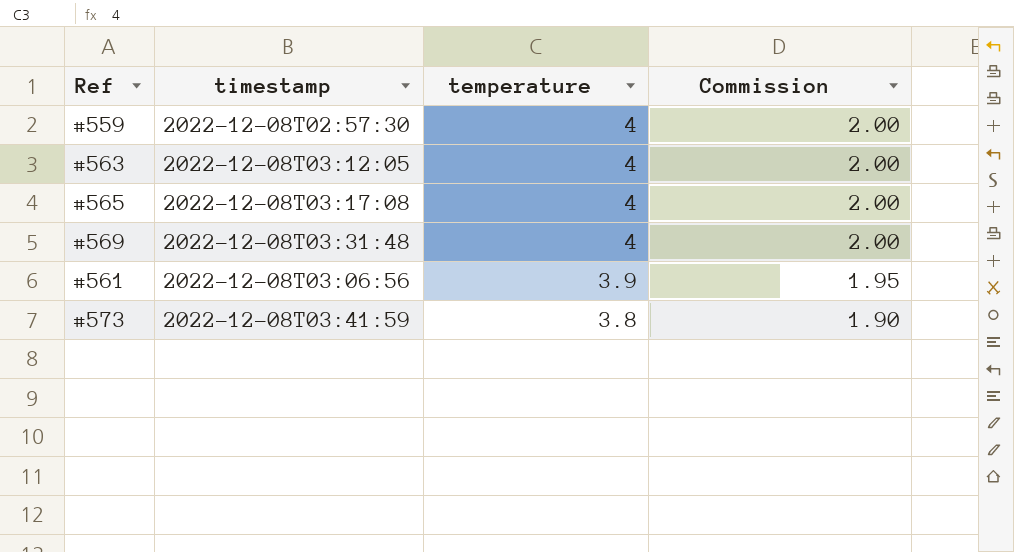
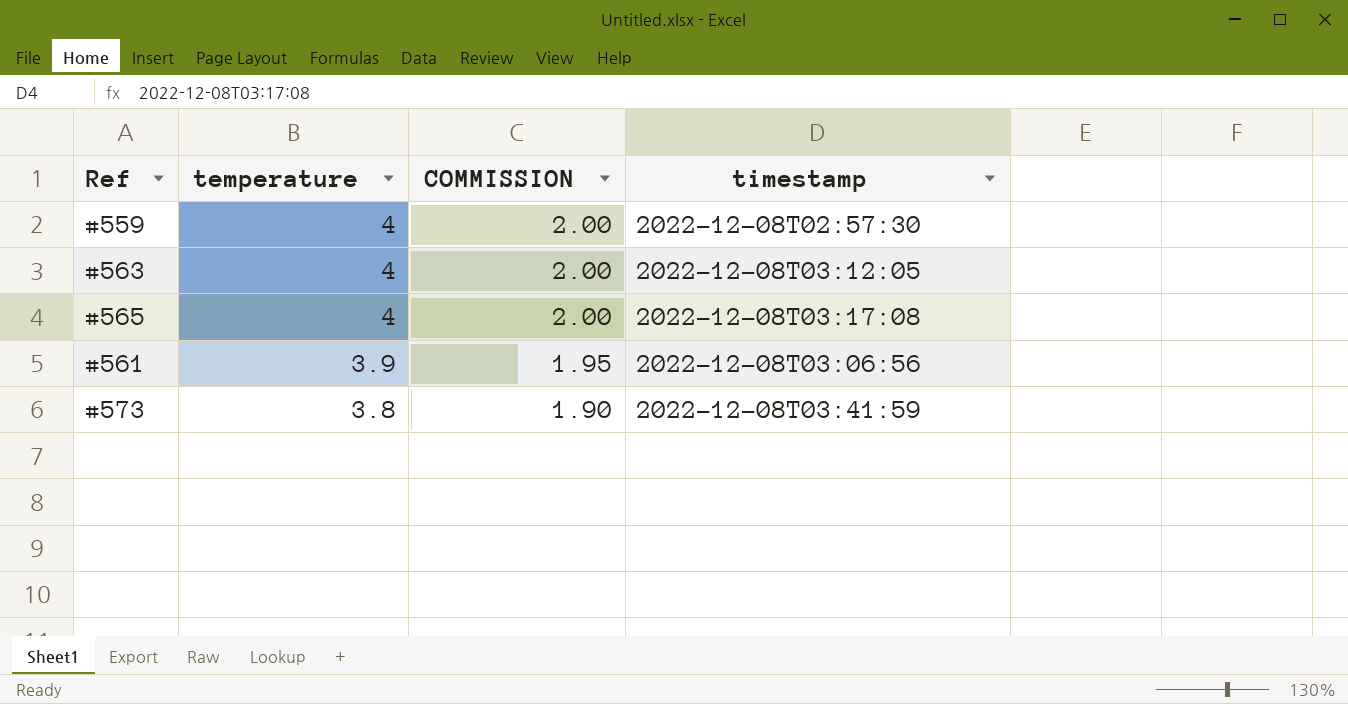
column name: Commission -> COMMISSION
column timestamp | position: 2 -> 4
row #569: 2022-12-08T03:31:48 | 4 | 2.00 -> none

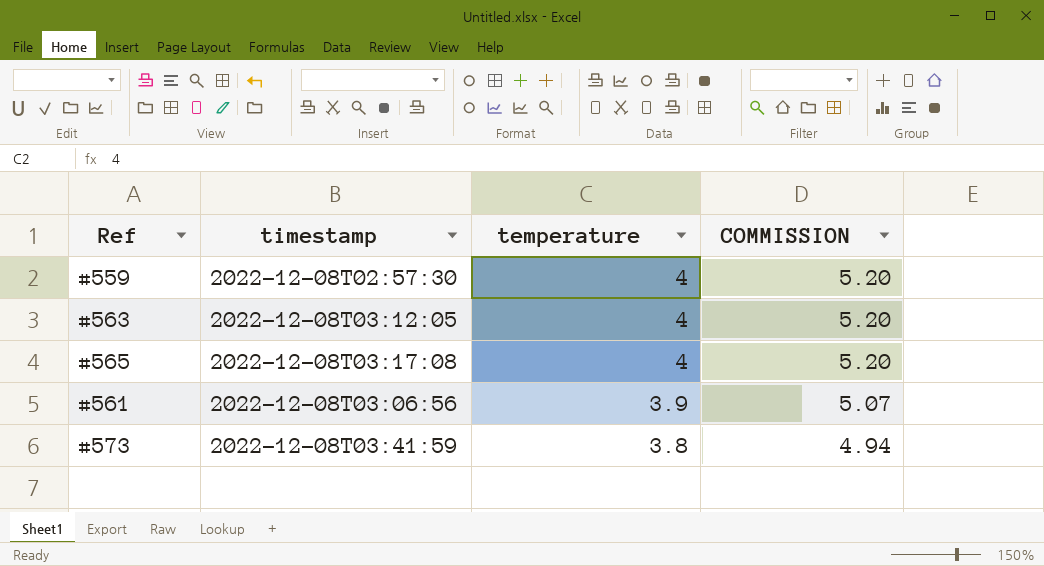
column timestamp | position: 4 -> 2
column COMMISSION | formula: [temperature] * 0.5 -> [temperature] * 1.3

